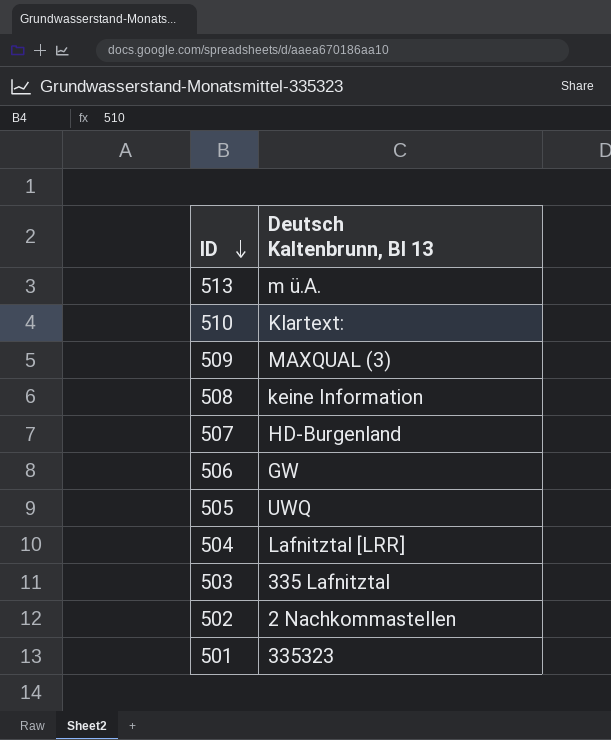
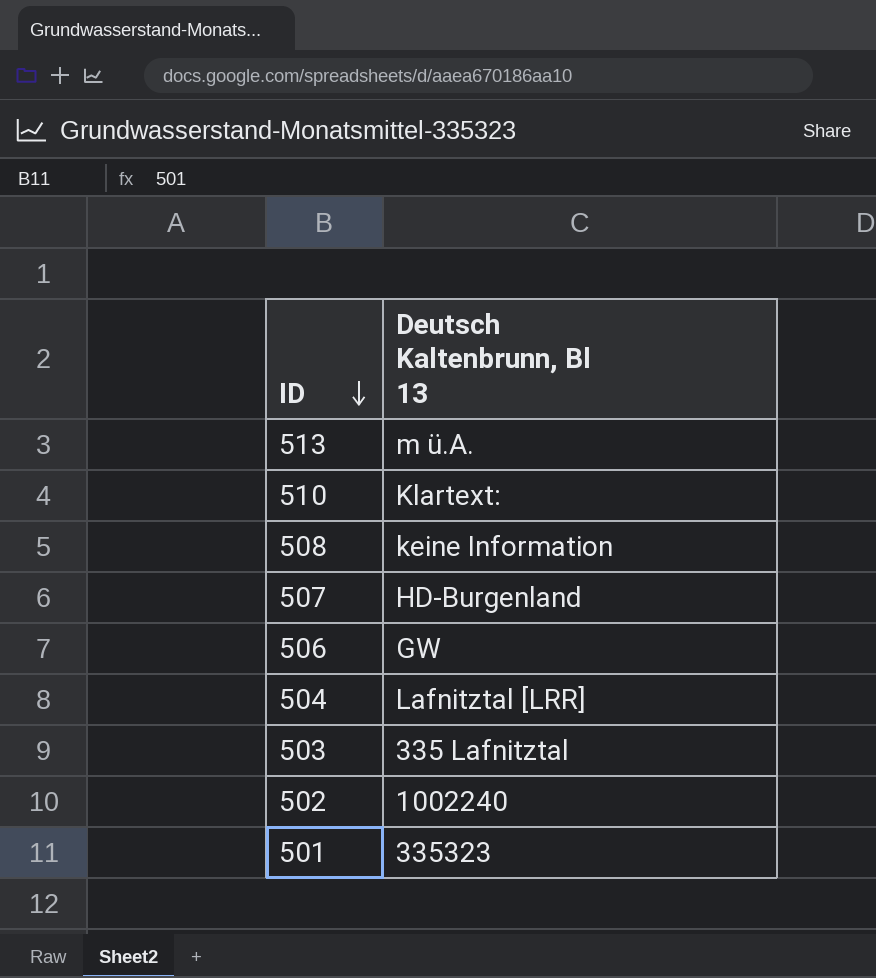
row 509: MAXQUAL (3) -> none
row 505: UWQ -> none
502 | Deutsch Kaltenbrunn, Bl 13: 2 Nachkommastellen -> 1002240

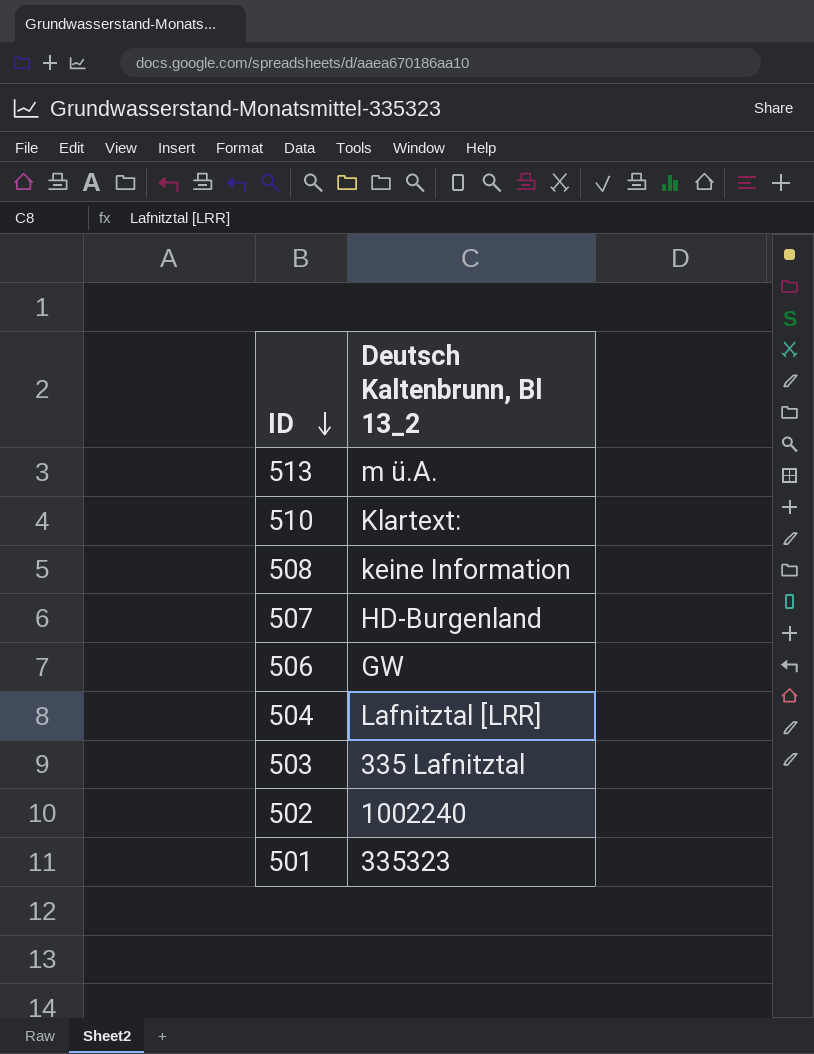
column name: Deutsch Kaltenbrunn, Bl 13 -> Deutsch Kaltenbrunn, Bl 13_2

